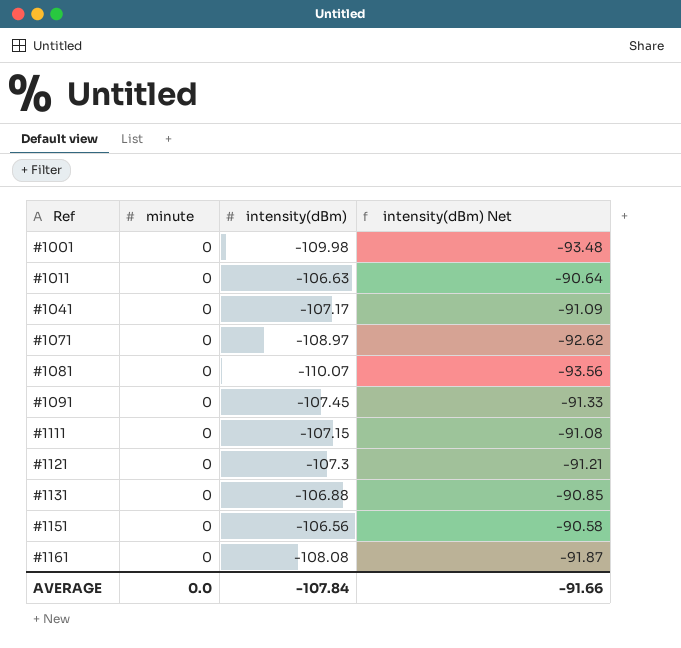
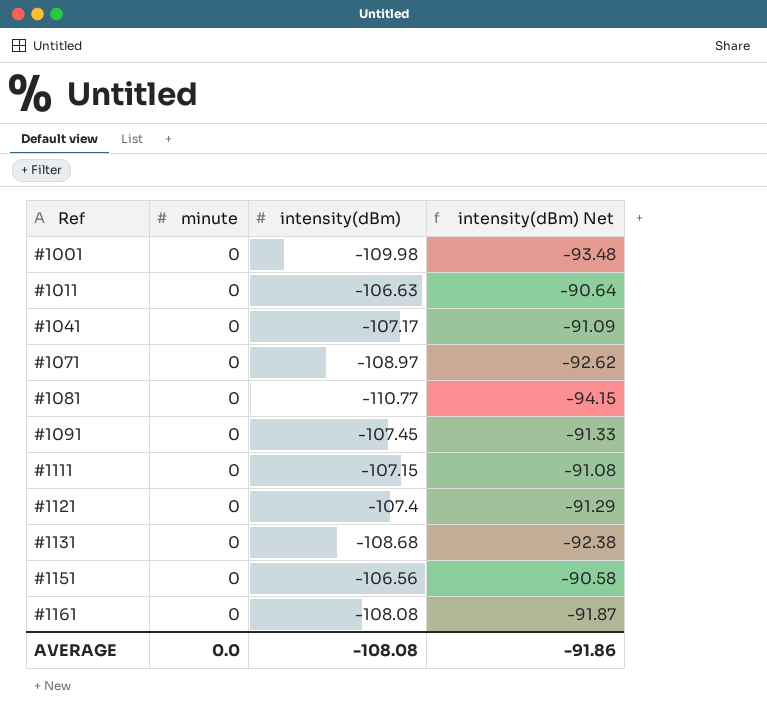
#1081 | intensity(dBm): -110.07 -> -110.77
#1081 | intensity(dBm) Net: -93.56 -> -94.15
#1121 | intensity(dBm): -107.3 -> -107.4
#1121 | intensity(dBm) Net: -91.21 -> -91.29
#1131 | intensity(dBm): -106.88 -> -108.68
#1131 | intensity(dBm) Net: -90.85 -> -92.38
AVERAGE | intensity(dBm): -107.84 -> -108.08
AVERAGE | intensity(dBm) Net: -91.66 -> -91.86

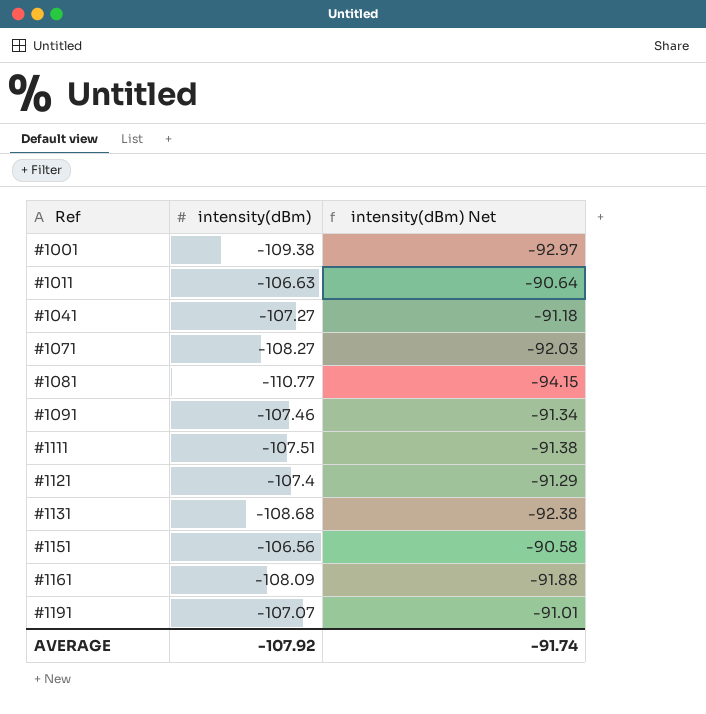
column minute | position: 2 -> none
#1001 | intensity(dBm): -109.98 -> -109.38
#1001 | intensity(dBm) Net: -93.48 -> -92.97
#1041 | intensity(dBm): -107.17 -> -107.27
#1041 | intensity(dBm) Net: -91.09 -> -91.18
#1071 | intensity(dBm): -108.97 -> -108.27
#1071 | intensity(dBm) Net: -92.62 -> -92.03
#1091 | intensity(dBm): -107.45 -> -107.46
#1091 | intensity(dBm) Net: -91.33 -> -91.34
#1111 | intensity(dBm): -107.15 -> -107.51
#1111 | intensity(dBm) Net: -91.08 -> -91.38
#1161 | intensity(dBm): -108.08 -> -108.09
#1161 | intensity(dBm) Net: -91.87 -> -91.88
row #1191: none -> -107.07 | -91.01
AVERAGE | intensity(dBm): -108.08 -> -107.92
AVERAGE | intensity(dBm) Net: -91.86 -> -91.74

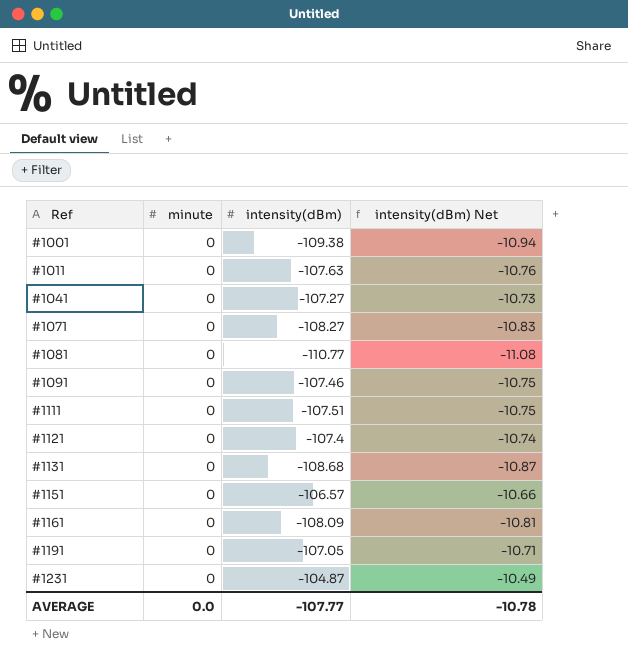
column minute | position: none -> 2
column intensity(dBm) Net | formula: [intensity(dBm)] * 0.85 -> [intensity(dBm)] * 0.1
#1011 | intensity(dBm): -106.63 -> -107.63
#1151 | intensity(dBm): -106.56 -> -106.57
#1191 | intensity(dBm): -107.07 -> -107.05
row #1231: none -> 0 | -104.87 | -10.49
AVERAGE | intensity(dBm): -107.92 -> -107.77
AVERAGE | intensity(dBm) Net: -91.74 -> -10.78

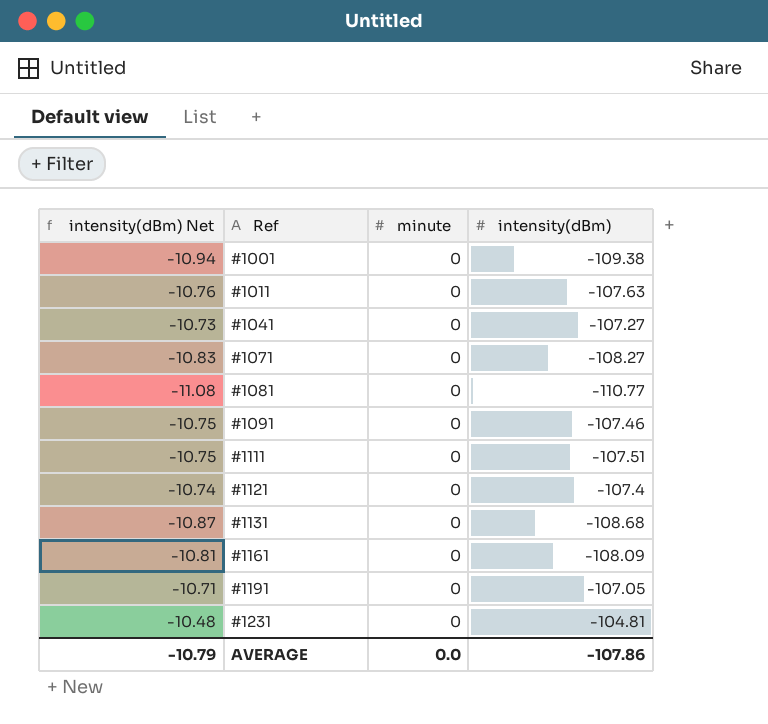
column intensity(dBm) Net | position: 4 -> 1
row #1151: 0 | -106.57 | -10.66 -> none
#1231 | intensity(dBm) Net: -10.49 -> -10.48
#1231 | intensity(dBm): -104.87 -> -104.81
AVERAGE | intensity(dBm) Net: -10.78 -> -10.79
AVERAGE | intensity(dBm): -107.77 -> -107.86

